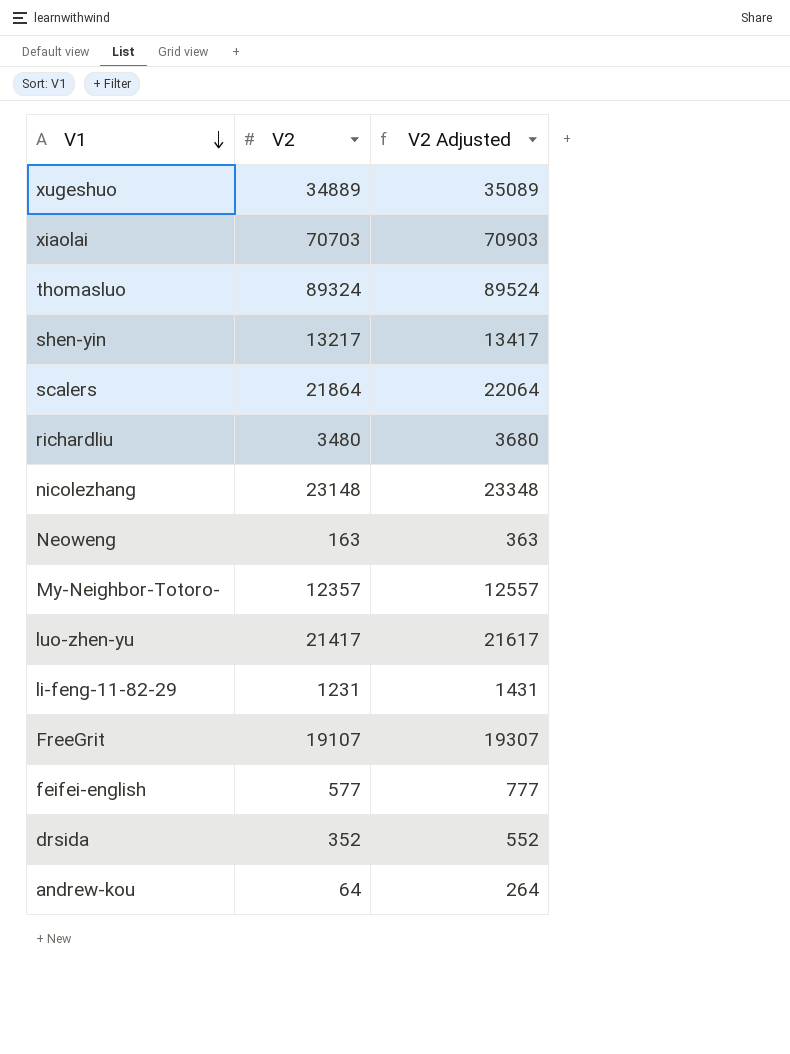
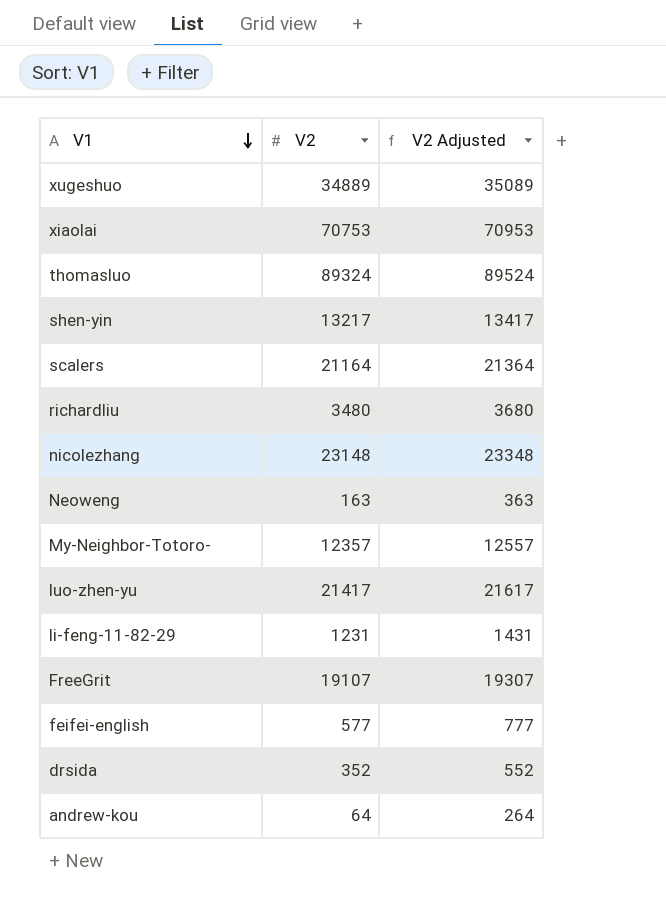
xiaolai | V2: 70703 -> 70753
xiaolai | V2 Adjusted: 70903 -> 70953
scalers | V2: 21864 -> 21164
scalers | V2 Adjusted: 22064 -> 21364

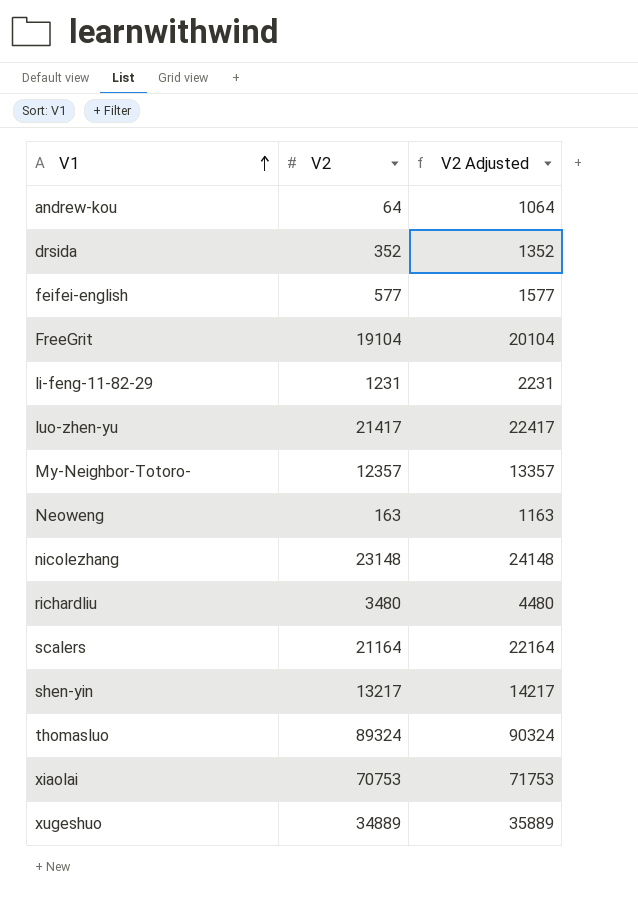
row order: V1 descending -> V1 ascending
column V2 Adjusted | formula: [V2] + 200 -> [V2] + 1000
FreeGrit | V2: 19107 -> 19104

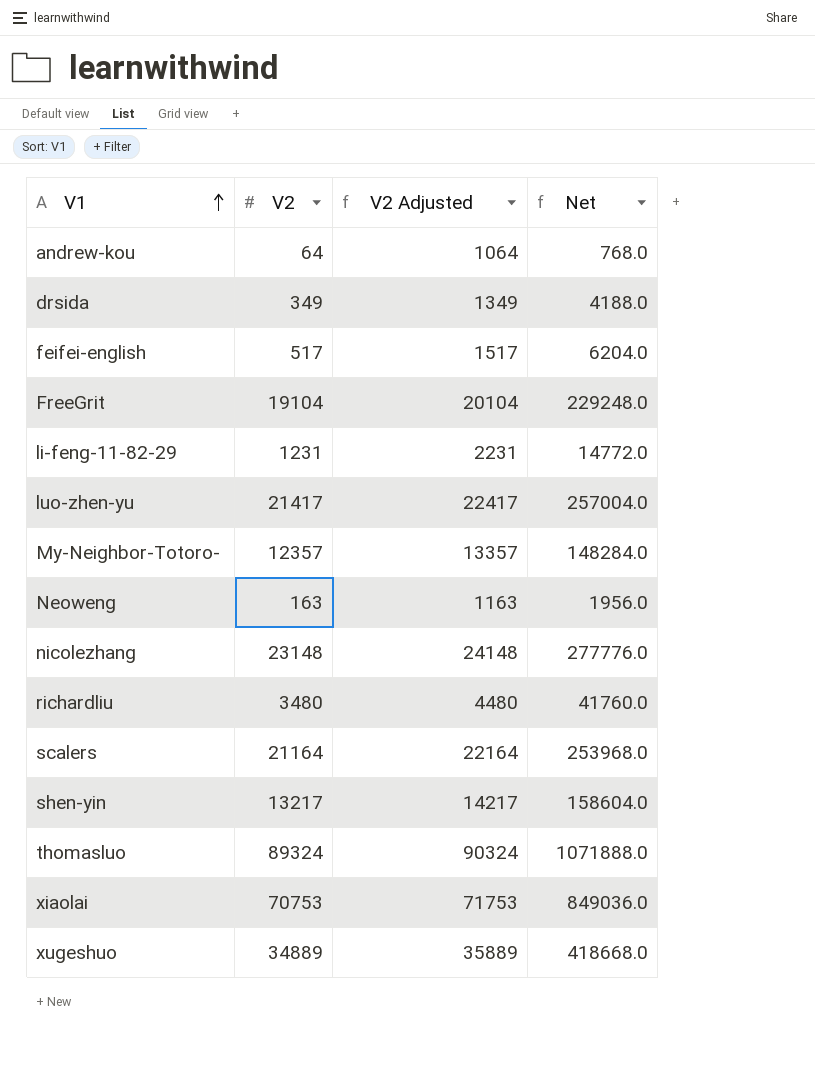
column Net | formula: none -> [V2] * 12
drsida | V2: 352 -> 349
drsida | V2 Adjusted: 1352 -> 1349
feifei-english | V2: 577 -> 517
feifei-english | V2 Adjusted: 1577 -> 1517

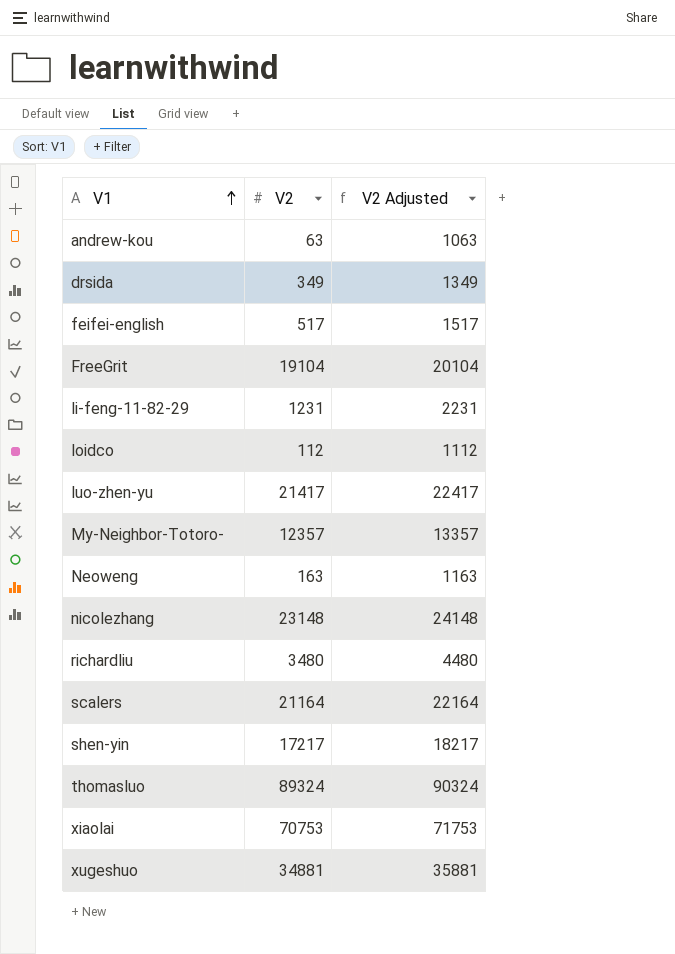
column Net | formula: [V2] * 12 -> none
andrew-kou | V2: 64 -> 63
andrew-kou | V2 Adjusted: 1064 -> 1063
row loidco: none -> 112 | 1112
shen-yin | V2: 13217 -> 17217
shen-yin | V2 Adjusted: 14217 -> 18217
xugeshuo | V2: 34889 -> 34881
xugeshuo | V2 Adjusted: 35889 -> 35881

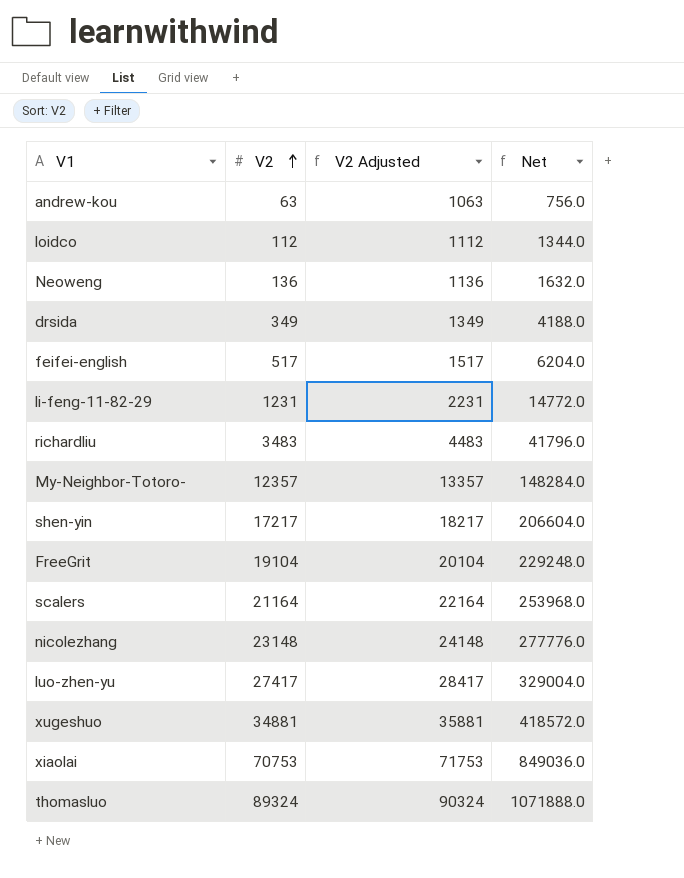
row order: V1 ascending -> V2 ascending
column Net | formula: none -> [V2] * 12
Neoweng | V2: 163 -> 136
Neoweng | V2 Adjusted: 1163 -> 1136
richardliu | V2: 3480 -> 3483
richardliu | V2 Adjusted: 4480 -> 4483
luo-zhen-yu | V2: 21417 -> 27417
luo-zhen-yu | V2 Adjusted: 22417 -> 28417

